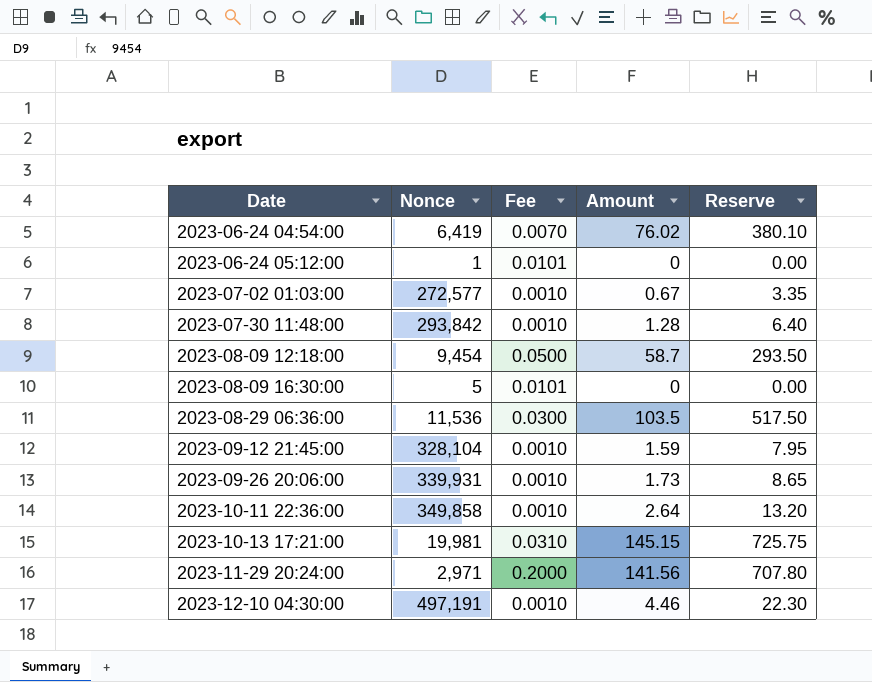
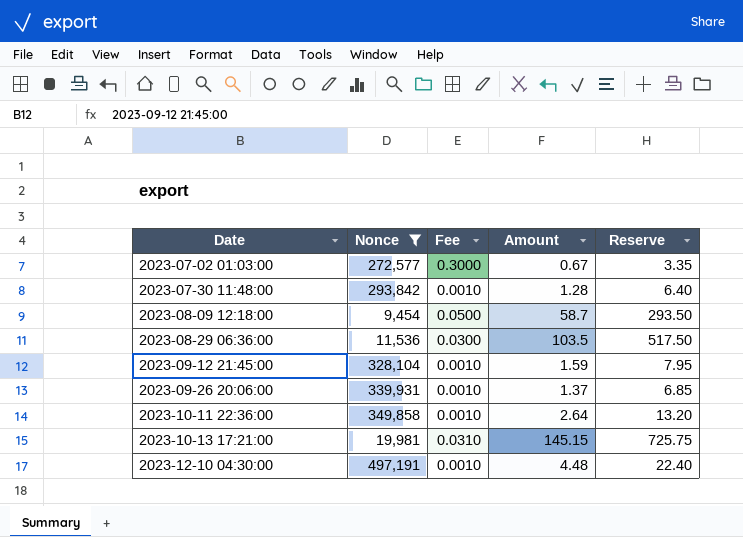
filter: none -> Nonce >= 9,454
2023-07-02 01:03:00 | Fee: 0.0010 -> 0.3000
2023-09-26 20:06:00 | Amount: 1.73 -> 1.37
2023-09-26 20:06:00 | Reserve: 8.65 -> 6.85
2023-12-10 04:30:00 | Amount: 4.46 -> 4.48
2023-12-10 04:30:00 | Reserve: 22.30 -> 22.40

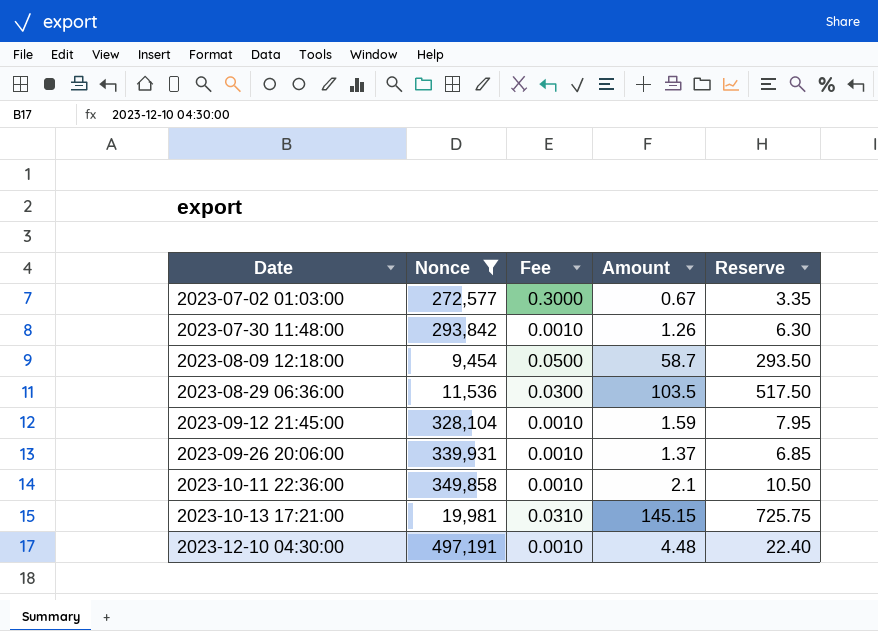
2023-07-30 11:48:00 | Amount: 1.28 -> 1.26
2023-07-30 11:48:00 | Reserve: 6.40 -> 6.30
2023-10-11 22:36:00 | Amount: 2.64 -> 2.1
2023-10-11 22:36:00 | Reserve: 13.20 -> 10.50

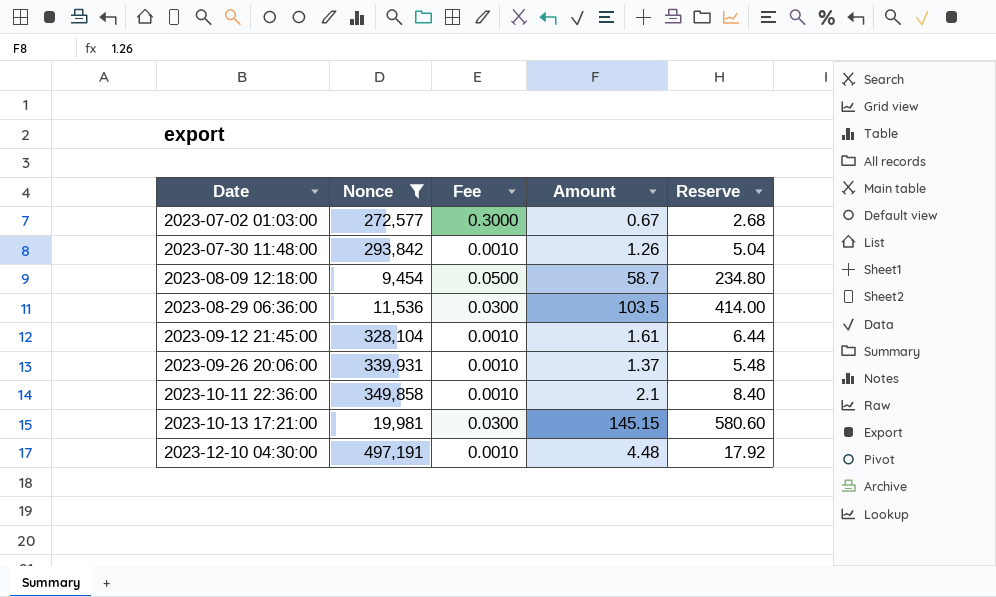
column Reserve | formula: [Amount] * 5 -> [Amount] * 4
2023-09-12 21:45:00 | Amount: 1.59 -> 1.61
2023-10-13 17:21:00 | Fee: 0.0310 -> 0.0300

